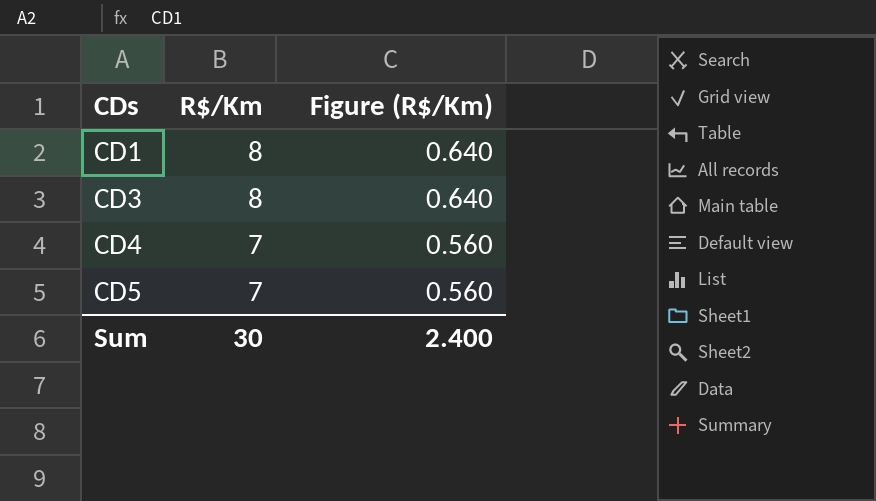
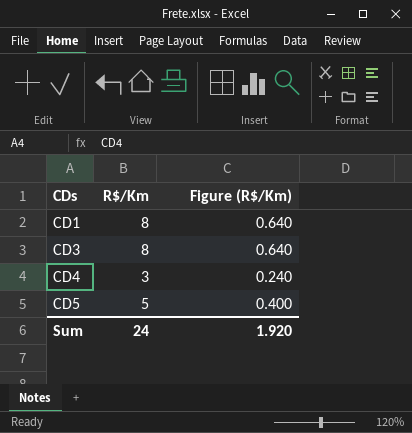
CD4 | R$/Km: 7 -> 3
CD4 | Figure (R$/Km): 0.560 -> 0.240
CD5 | R$/Km: 7 -> 5
CD5 | Figure (R$/Km): 0.560 -> 0.400
Sum | R$/Km: 30 -> 24
Sum | Figure (R$/Km): 2.400 -> 1.920

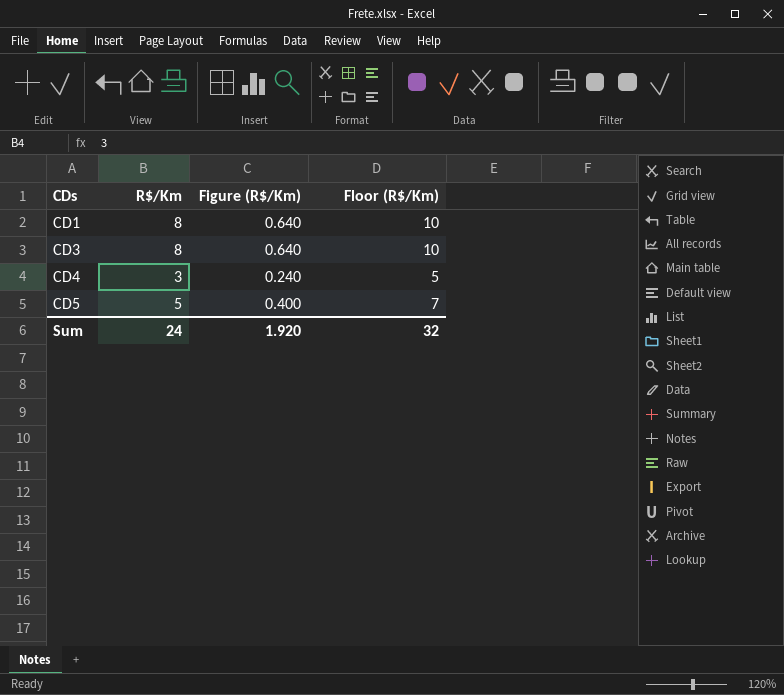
column Floor (R$/Km) | formula: none -> [R$/Km] + 2

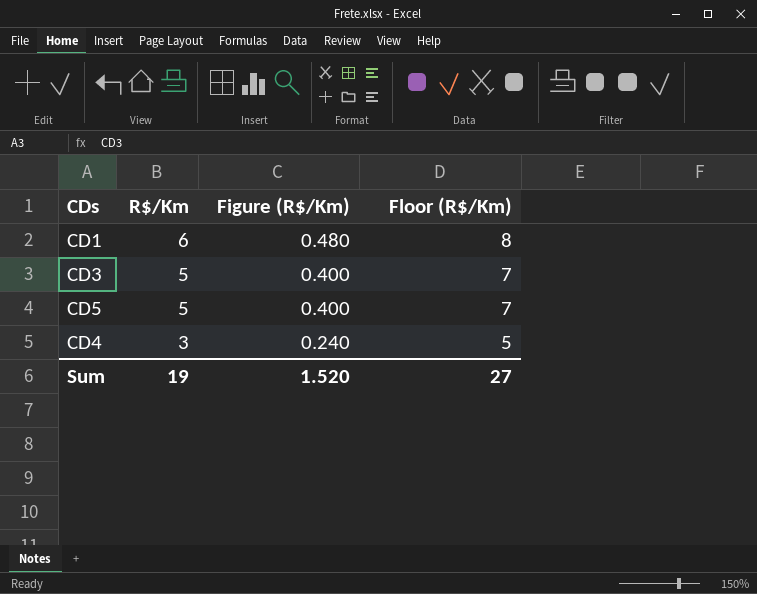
row order: CDs ascending -> R$/Km descending
CD1 | R$/Km: 8 -> 6
CD1 | Figure (R$/Km): 0.640 -> 0.480
CD1 | Floor (R$/Km): 10 -> 8
CD3 | R$/Km: 8 -> 5
CD3 | Figure (R$/Km): 0.640 -> 0.400
CD3 | Floor (R$/Km): 10 -> 7
Sum | R$/Km: 24 -> 19
Sum | Figure (R$/Km): 1.920 -> 1.520
Sum | Floor (R$/Km): 32 -> 27

